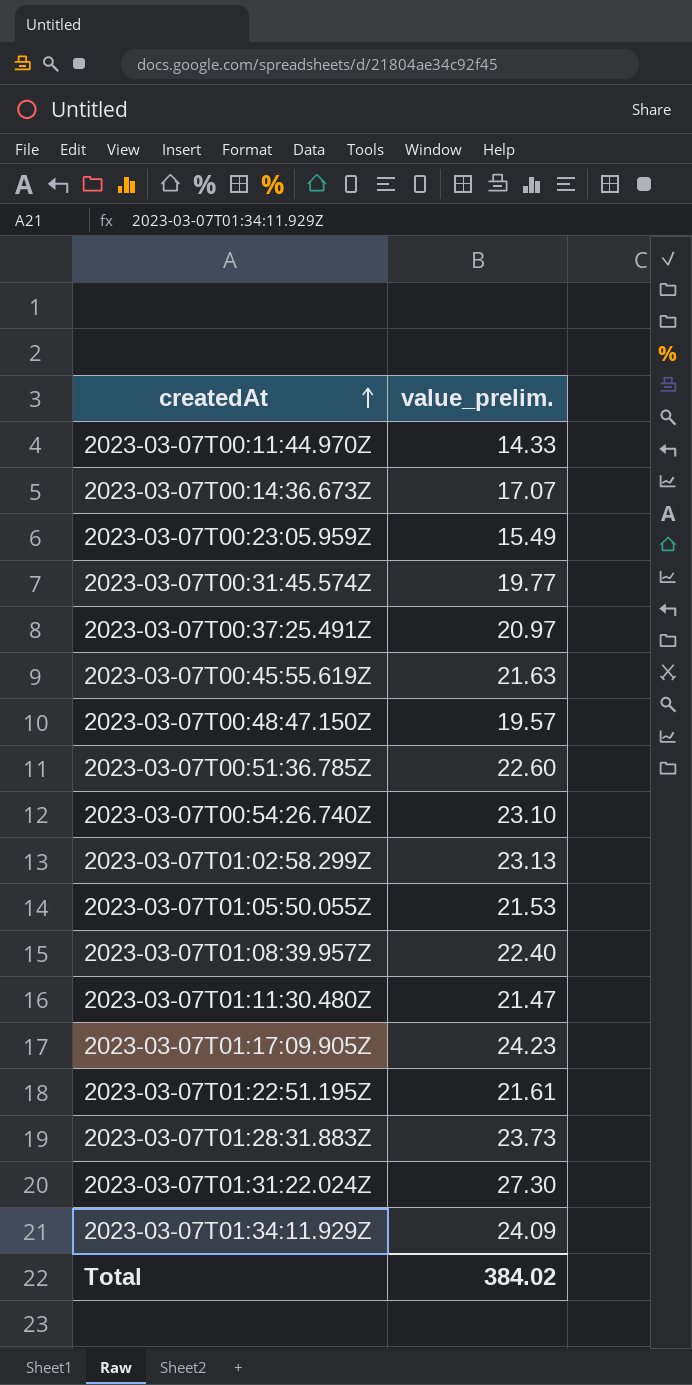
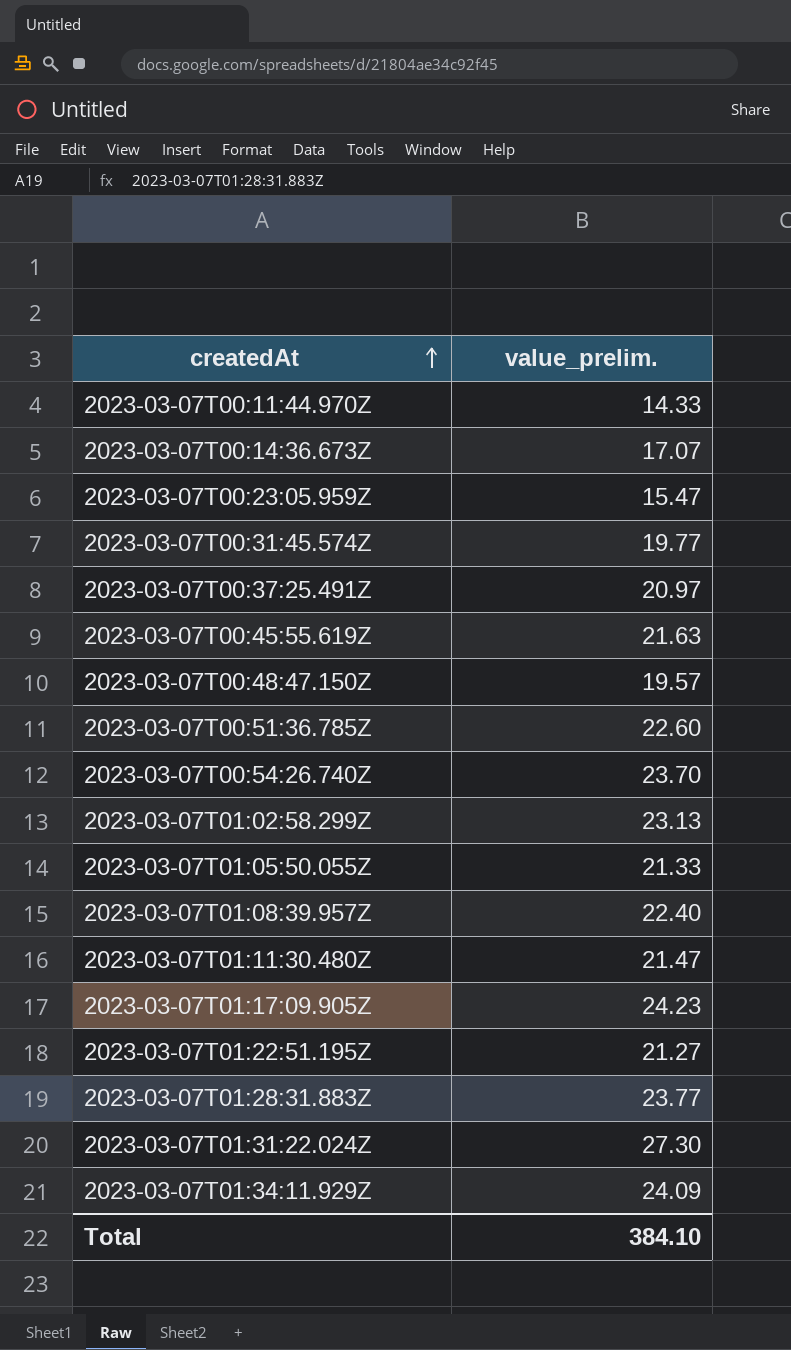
2023-03-07T00:23:05.959Z | value_prelim.: 15.49 -> 15.47
2023-03-07T00:54:26.740Z | value_prelim.: 23.10 -> 23.70
2023-03-07T01:05:50.055Z | value_prelim.: 21.53 -> 21.33
2023-03-07T01:22:51.195Z | value_prelim.: 21.61 -> 21.27
2023-03-07T01:28:31.883Z | value_prelim.: 23.73 -> 23.77
Total | value_prelim.: 384.02 -> 384.10

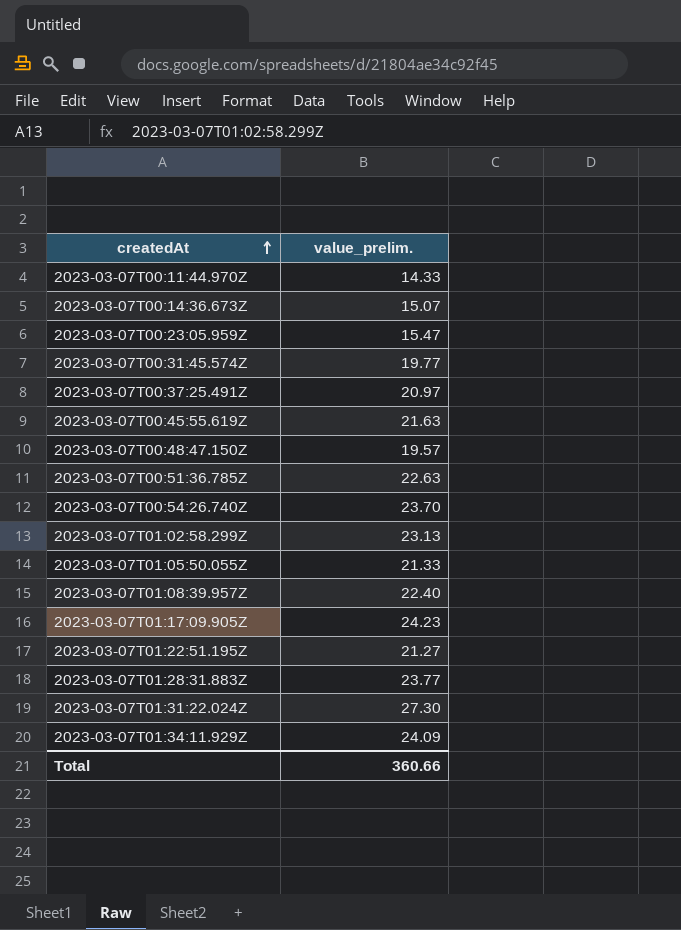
row 2023-03-07T01:11:30.480Z: 21.47 -> none
2023-03-07T00:14:36.673Z | value_prelim.: 17.07 -> 15.07
2023-03-07T00:51:36.785Z | value_prelim.: 22.60 -> 22.63
Total | value_prelim.: 384.10 -> 360.66

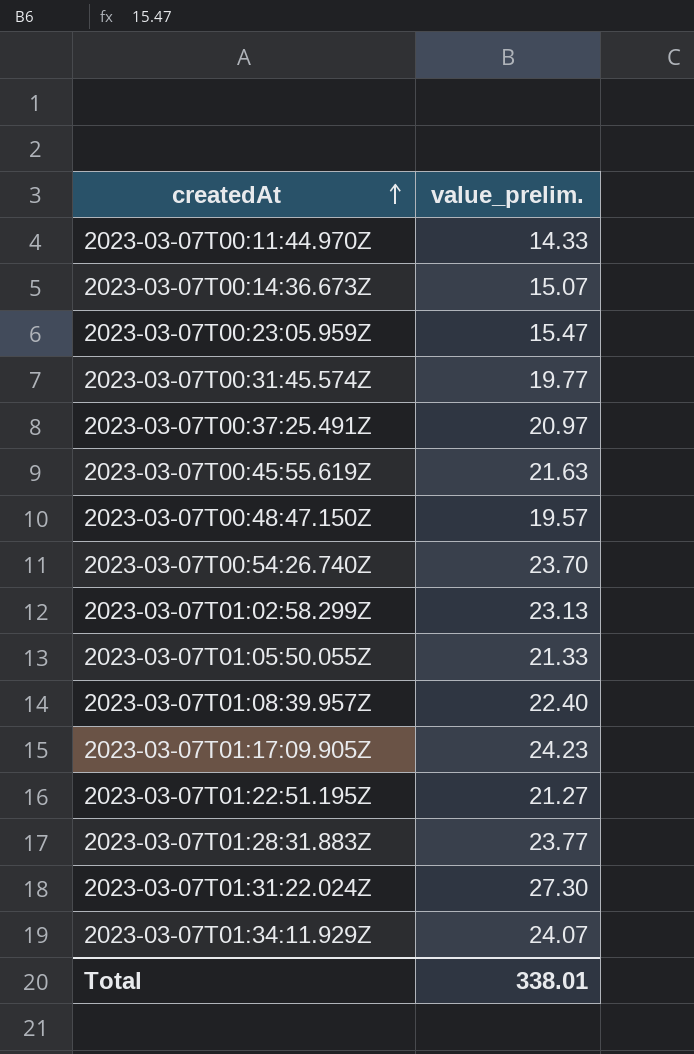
row 2023-03-07T00:51:36.785Z: 22.63 -> none
2023-03-07T01:34:11.929Z | value_prelim.: 24.09 -> 24.07
Total | value_prelim.: 360.66 -> 338.01

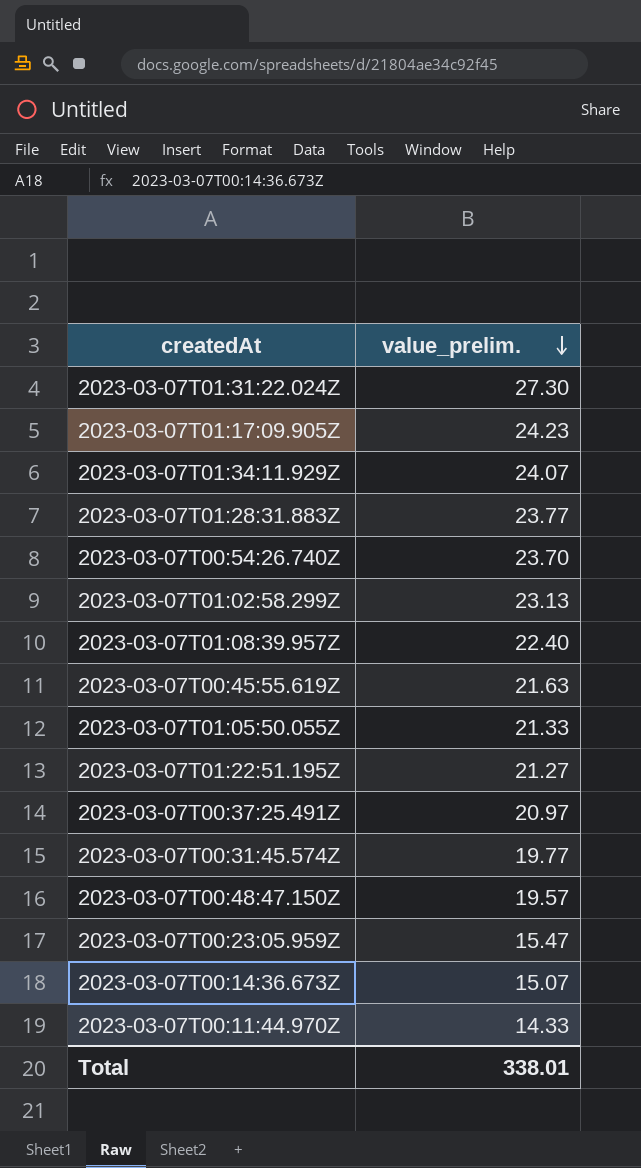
row order: createdAt ascending -> value_prelim. descending

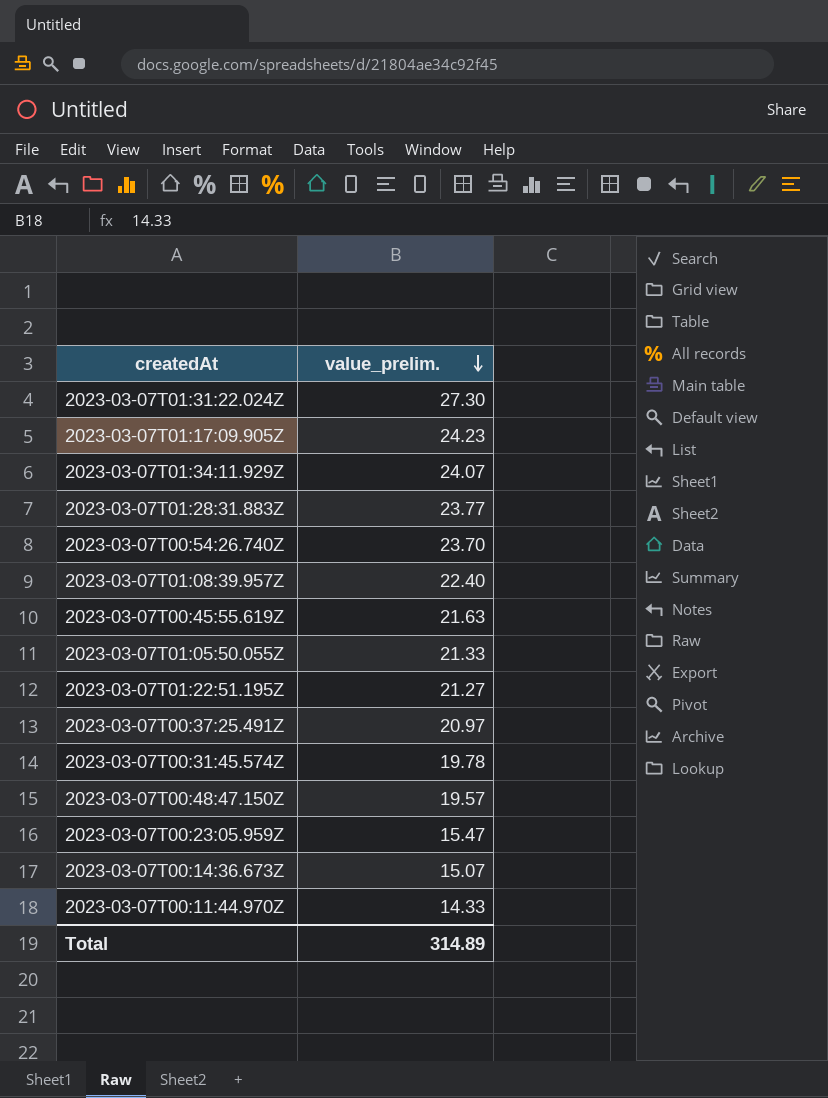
row 2023-03-07T01:02:58.299Z: 23.13 -> none
2023-03-07T00:31:45.574Z | value_prelim.: 19.77 -> 19.78
Total | value_prelim.: 338.01 -> 314.89

